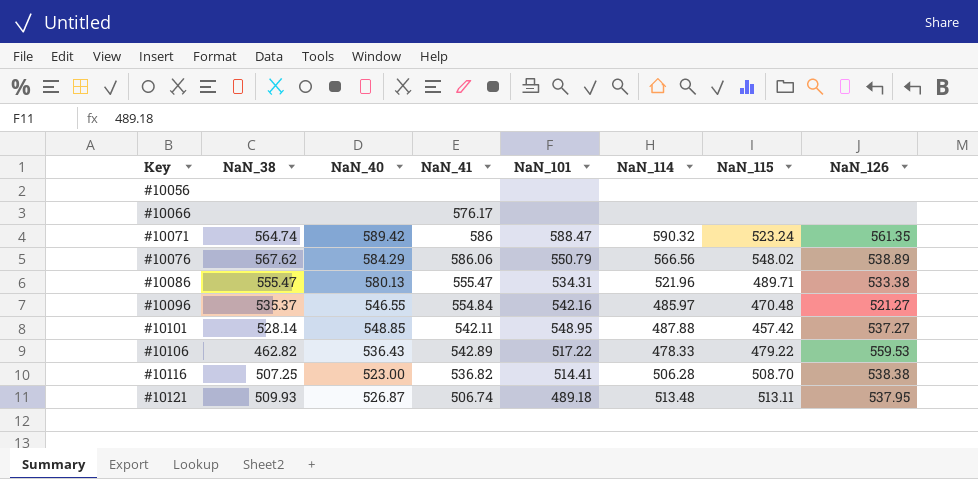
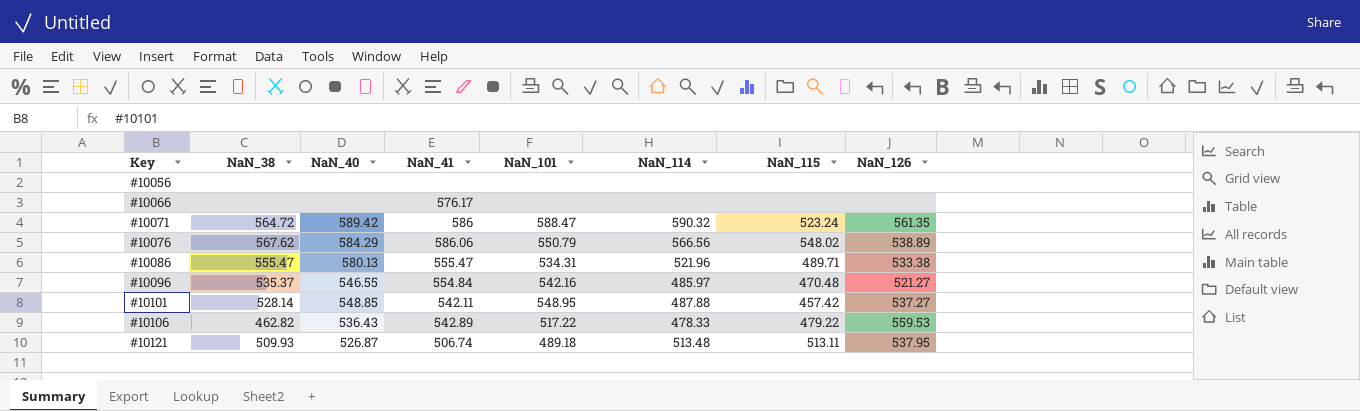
row #10116: 507.25 | 523.00 | 536.82 | 514.41 | 506.28 | 508.70 | 538.38 -> none
#10071 | NaN_38: 564.74 -> 564.72

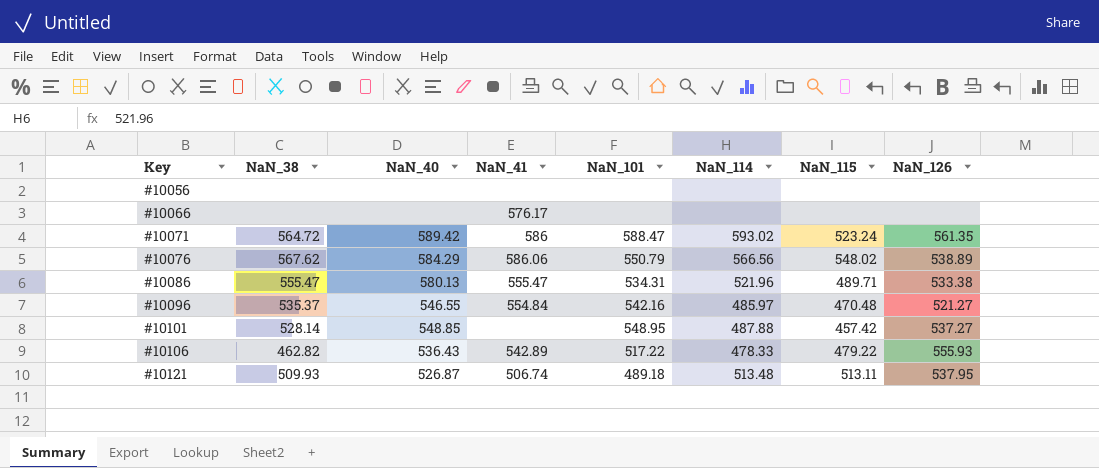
#10071 | NaN_114: 590.32 -> 593.02
#10101 | NaN_41: 542.11 -> none
#10106 | NaN_126: 559.53 -> 555.93

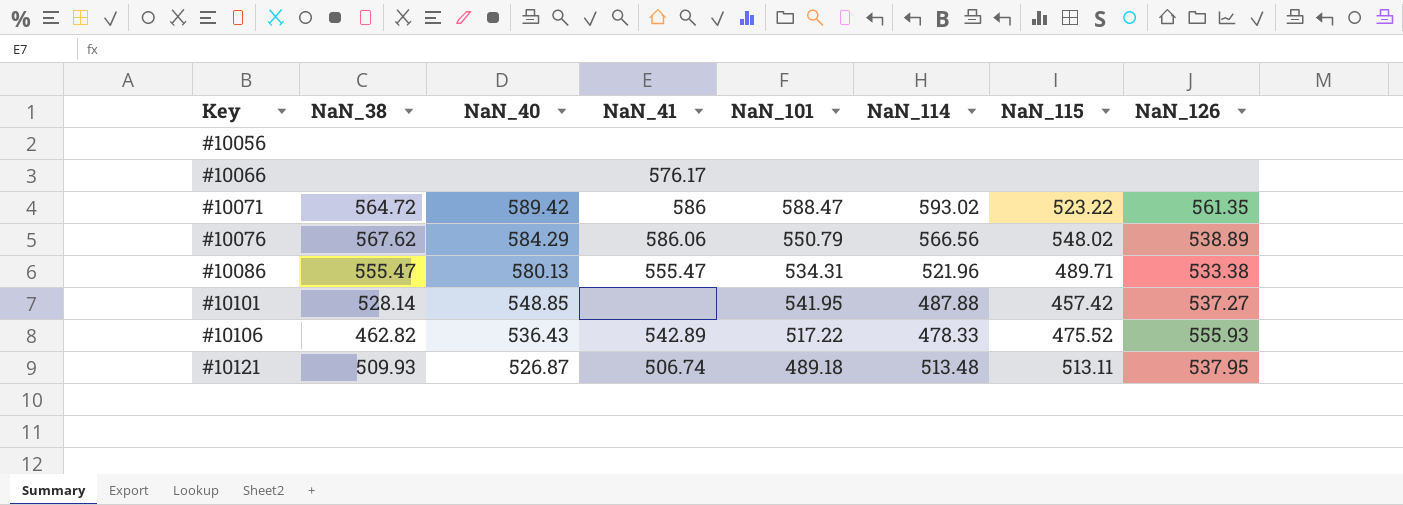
row #10096: 535.37 | 546.55 | 554.84 | 542.16 | 485.97 | 470.48 | 521.27 -> none
#10071 | NaN_115: 523.24 -> 523.22
#10101 | NaN_101: 548.95 -> 541.95
#10106 | NaN_115: 479.22 -> 475.52

